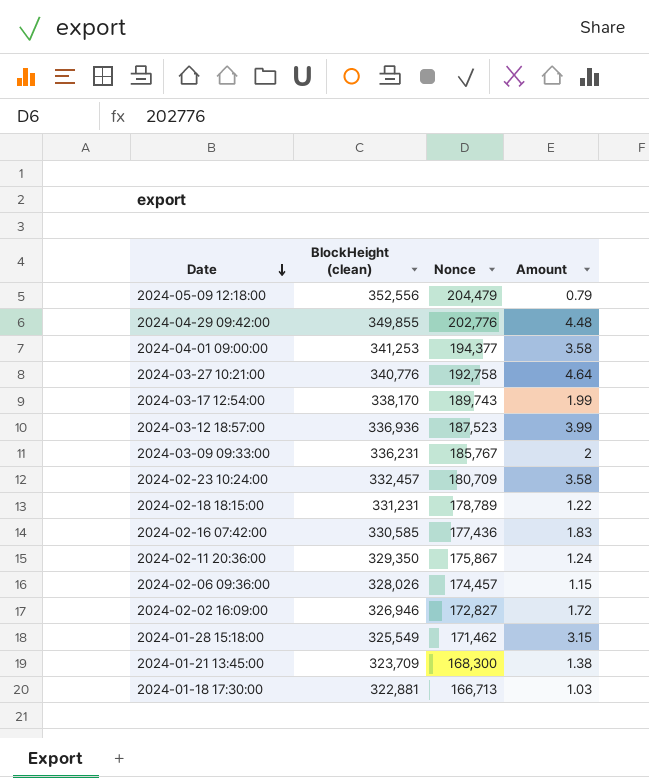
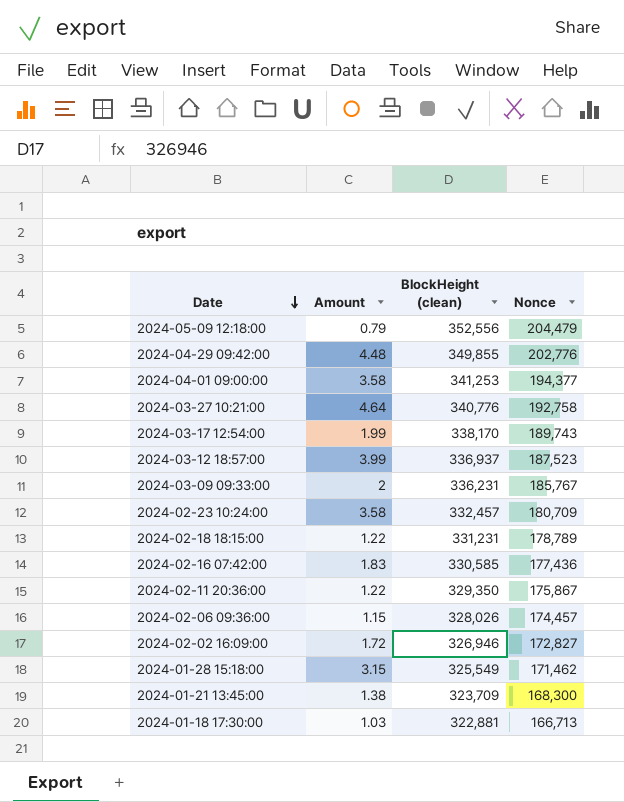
column Amount | position: 4 -> 2
2024-03-12 18:57:00 | BlockHeight (clean): 336,936 -> 336,937
2024-02-11 20:36:00 | Amount: 1.24 -> 1.22

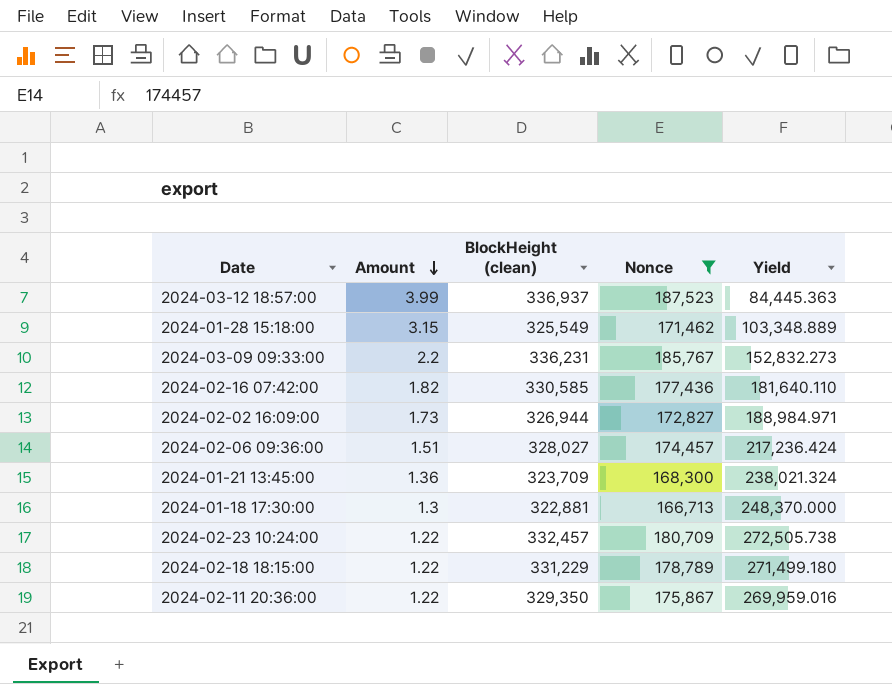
filter: none -> Nonce <= 187,523
row order: Date descending -> Amount descending
column Yield | formula: none -> [BlockHeight (clean)] / [Amount]
2024-03-09 09:33:00 | Amount: 2 -> 2.2
2024-02-16 07:42:00 | Amount: 1.83 -> 1.82
2024-02-02 16:09:00 | Amount: 1.72 -> 1.73
2024-02-02 16:09:00 | BlockHeight (clean): 326,946 -> 326,944
2024-02-06 09:36:00 | Amount: 1.15 -> 1.51
2024-02-06 09:36:00 | BlockHeight (clean): 328,026 -> 328,027
2024-01-21 13:45:00 | Amount: 1.38 -> 1.36
2024-01-18 17:30:00 | Amount: 1.03 -> 1.3
2024-02-23 10:24:00 | Amount: 3.58 -> 1.22
2024-02-18 18:15:00 | BlockHeight (clean): 331,231 -> 331,229

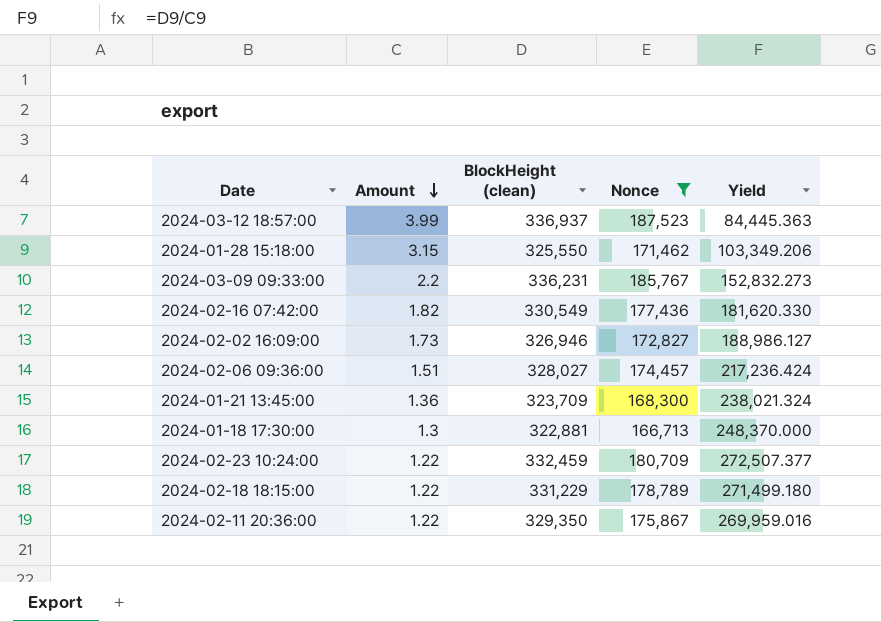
2024-01-28 15:18:00 | BlockHeight (clean): 325,549 -> 325,550
2024-01-28 15:18:00 | Yield: 103,348.889 -> 103,349.206
2024-02-16 07:42:00 | BlockHeight (clean): 330,585 -> 330,549
2024-02-16 07:42:00 | Yield: 181,640.110 -> 181,620.330
2024-02-02 16:09:00 | BlockHeight (clean): 326,944 -> 326,946
2024-02-02 16:09:00 | Yield: 188,984.971 -> 188,986.127
2024-02-23 10:24:00 | BlockHeight (clean): 332,457 -> 332,459
2024-02-23 10:24:00 | Yield: 272,505.738 -> 272,507.377

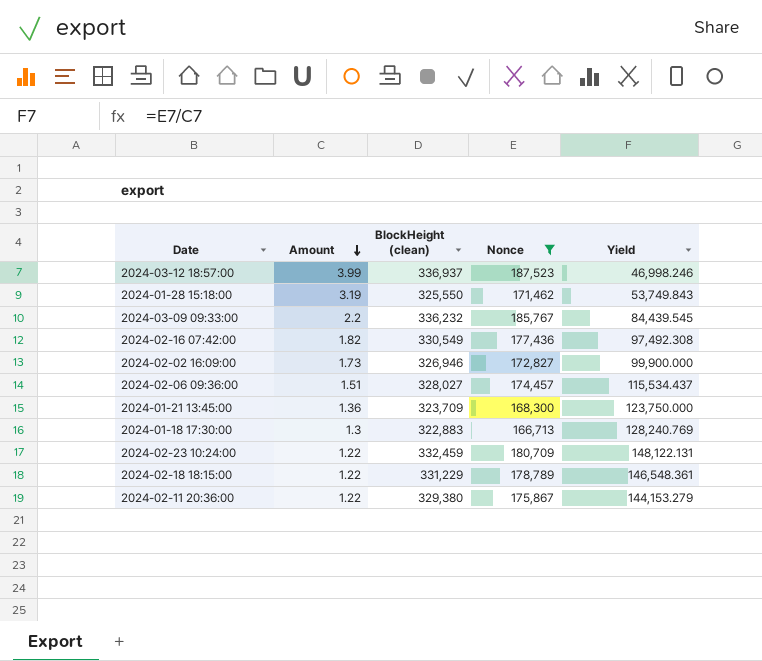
column Yield | formula: [BlockHeight (clean)] / [Amount] -> [Nonce] / [Amount]
2024-01-28 15:18:00 | Amount: 3.15 -> 3.19
2024-03-09 09:33:00 | BlockHeight (clean): 336,231 -> 336,232
2024-01-18 17:30:00 | BlockHeight (clean): 322,881 -> 322,883
2024-02-11 20:36:00 | BlockHeight (clean): 329,350 -> 329,380

